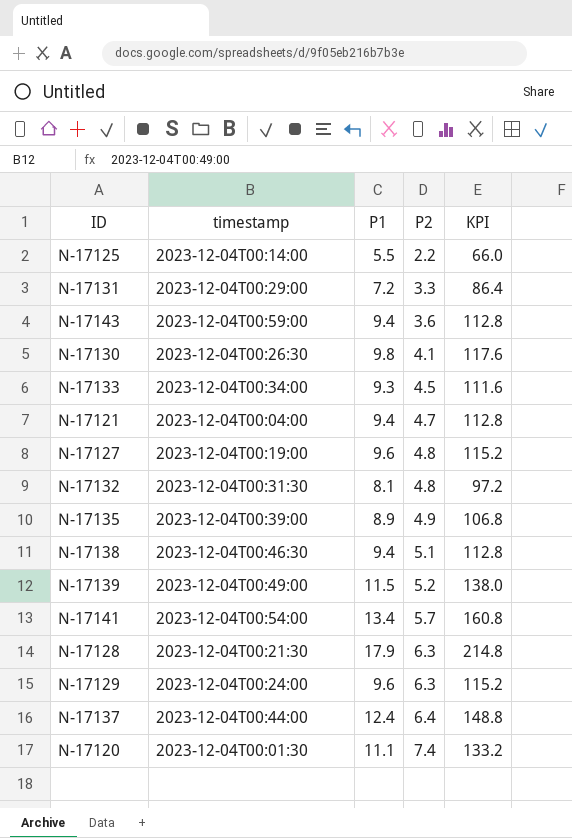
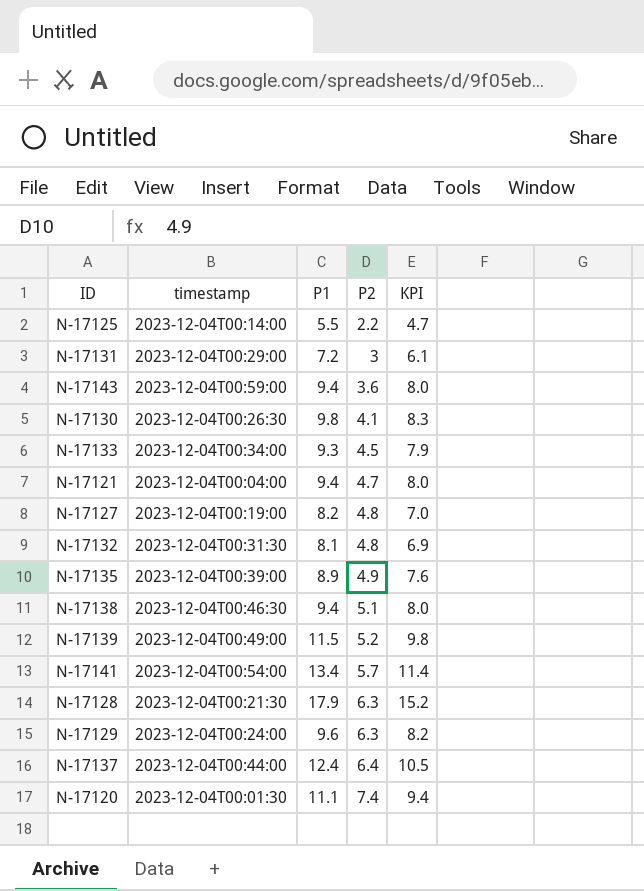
column KPI | formula: [P1] * 12 -> [P1] * 0.85
N-17131 | P2: 3.3 -> 3
N-17127 | P1: 9.6 -> 8.2

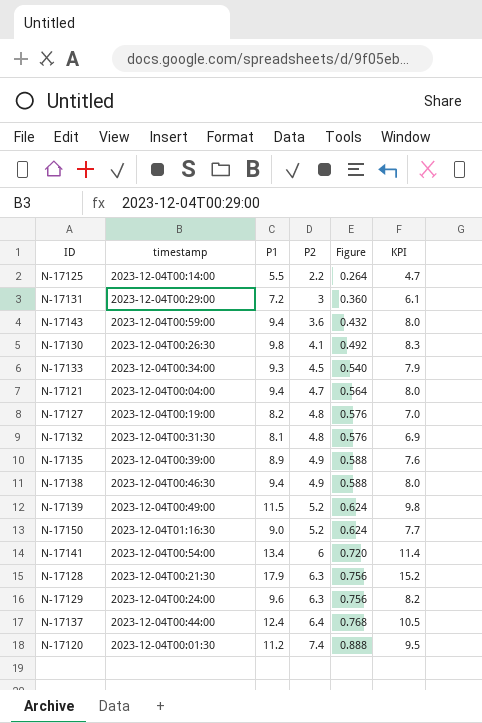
column Figure | formula: none -> [P2] * 0.12
N-17138 | P2: 5.1 -> 4.9
row N-17150: none -> 2023-12-04T01:16:30 | 9.0 | 5.2 | 0.624 | 7.7
N-17141 | P2: 5.7 -> 6
N-17120 | P1: 11.1 -> 11.2
N-17120 | KPI: 9.4 -> 9.5

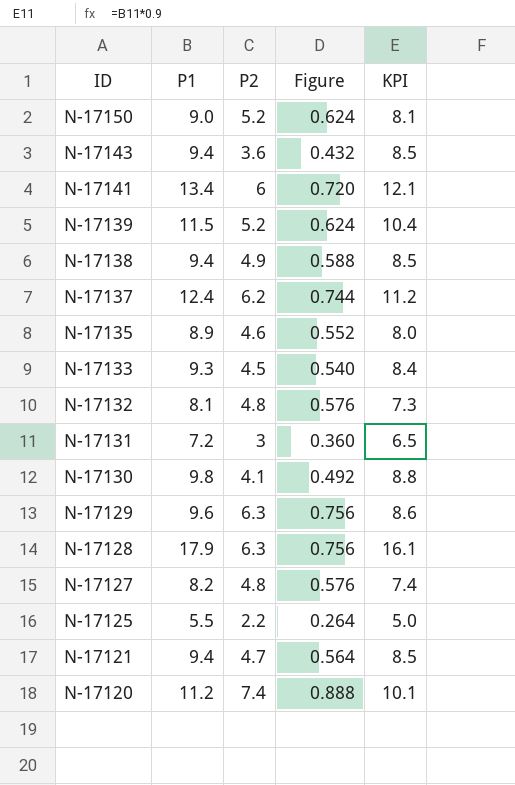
row order: P2 ascending -> ID descending
column timestamp | position: 2 -> none
column KPI | formula: [P1] * 0.85 -> [P1] * 0.9
N-17137 | P2: 6.4 -> 6.2
N-17137 | Figure: 0.768 -> 0.744
N-17135 | P2: 4.9 -> 4.6
N-17135 | Figure: 0.588 -> 0.552

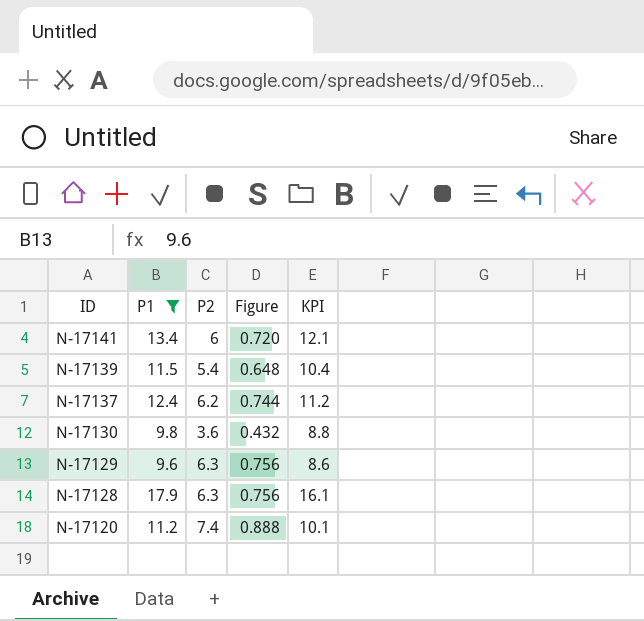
filter: none -> P1 >= 9.6
N-17139 | P2: 5.2 -> 5.4
N-17139 | Figure: 0.624 -> 0.648
N-17130 | P2: 4.1 -> 3.6
N-17130 | Figure: 0.492 -> 0.432

